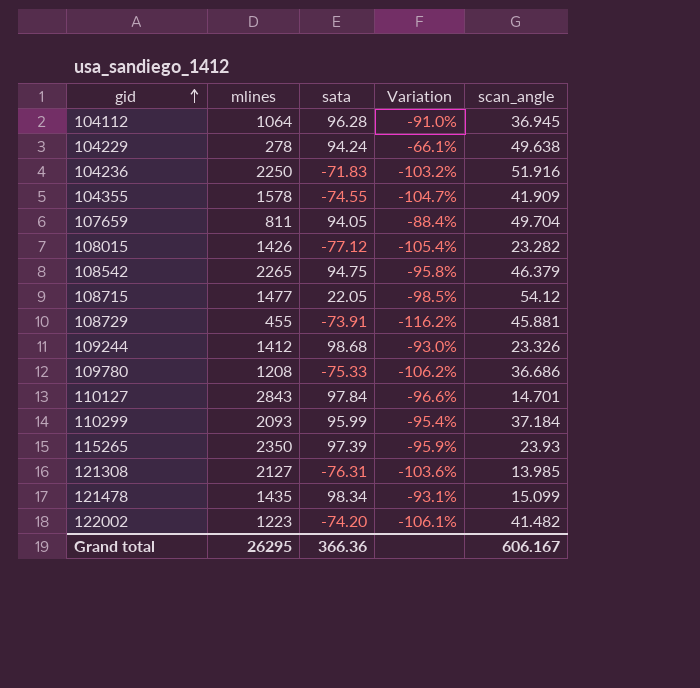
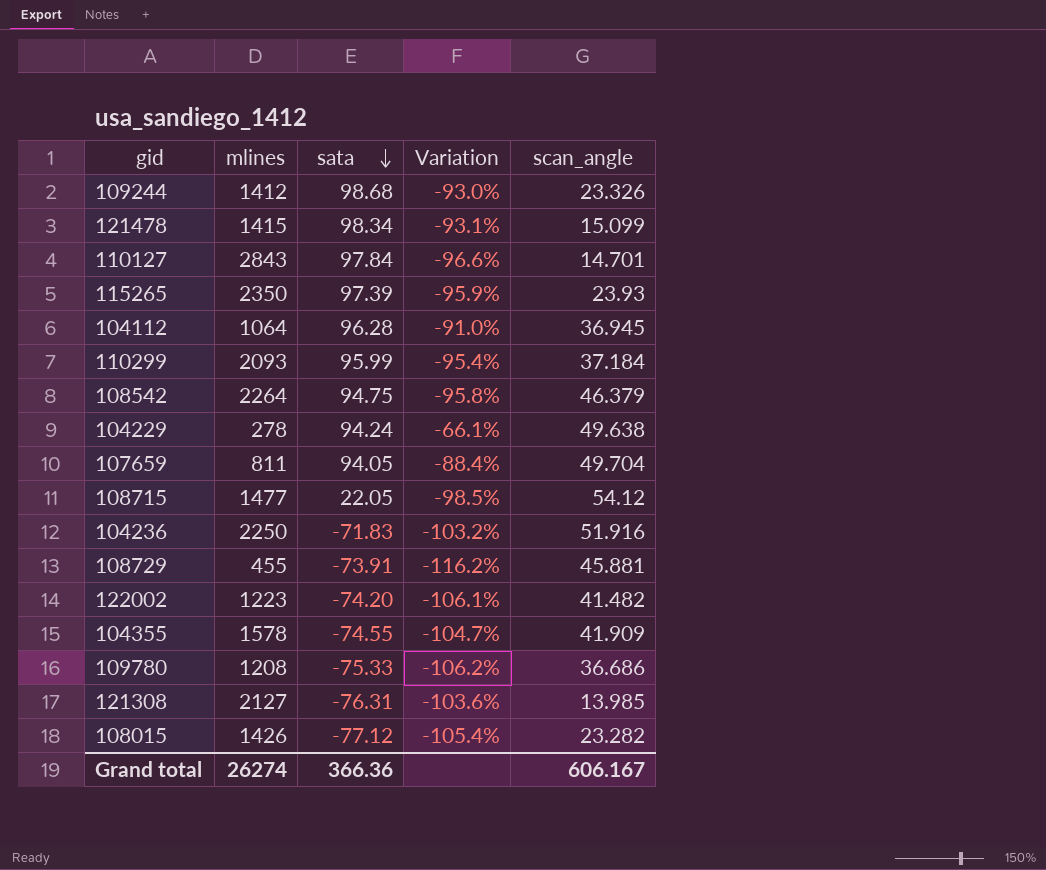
row order: gid ascending -> sata descending
121478 | mlines: 1435 -> 1415
108542 | mlines: 2265 -> 2264
Grand total | mlines: 26295 -> 26274

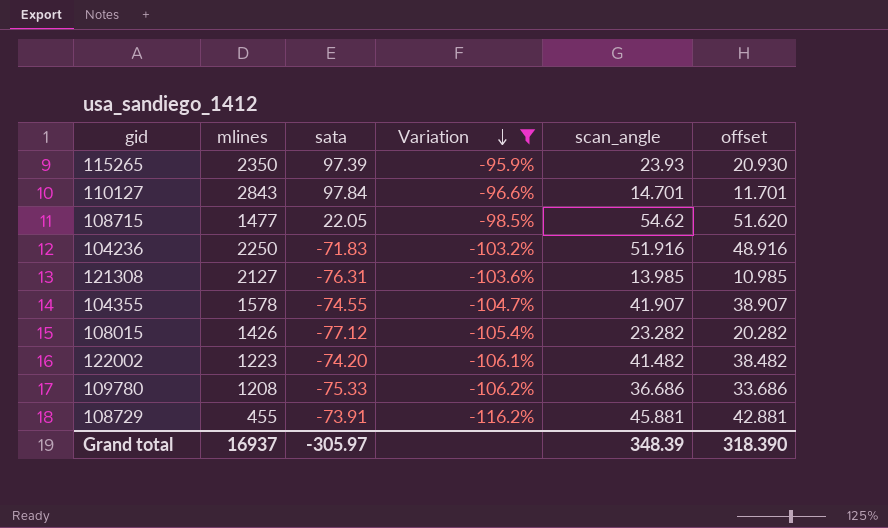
filter: none -> Variation <= -95.9%
row order: sata descending -> Variation descending
column offset | formula: none -> [scan_angle] - 3
108715 | scan_angle: 54.12 -> 54.62
104355 | scan_angle: 41.909 -> 41.907
Grand total | mlines: 26274 -> 16937
Grand total | sata: 366.36 -> -305.97
Grand total | scan_angle: 606.167 -> 348.39

